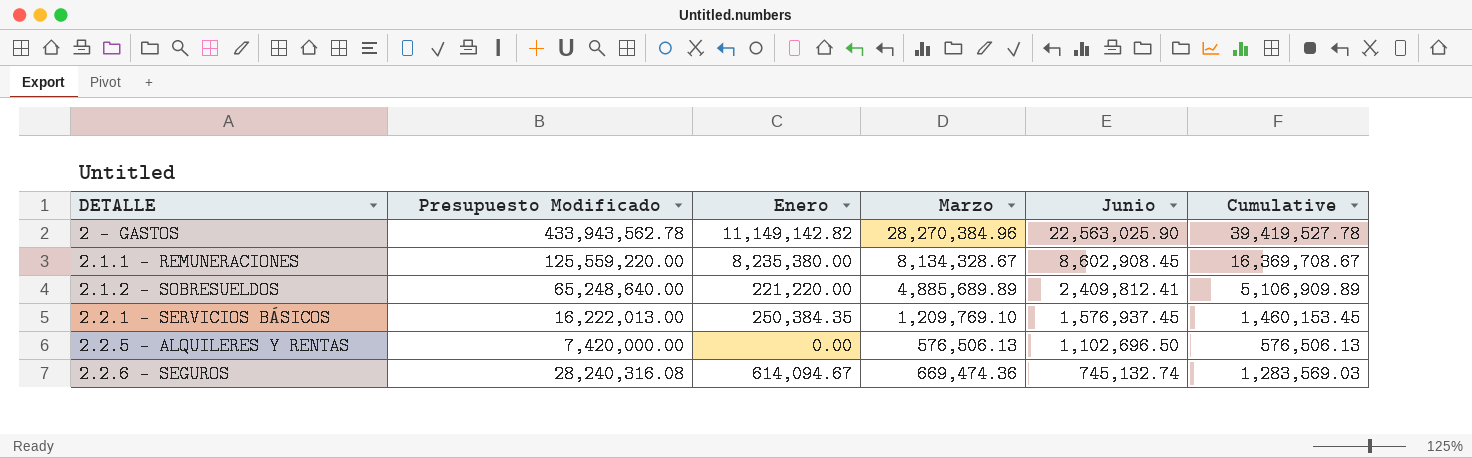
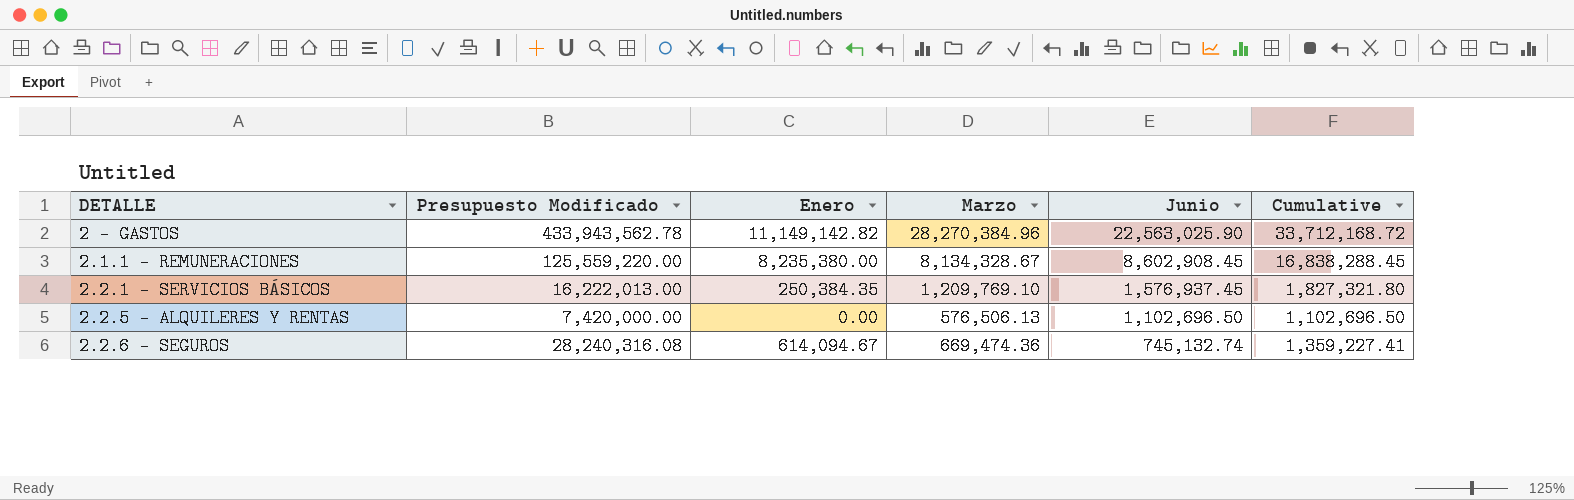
column Cumulative | formula: [Enero] + [Marzo] -> [Enero] + [Junio]
row 2.1.2 - SOBRESUELDOS: 65,248,640.00 | 221,220.00 | 4,885,689.89 | 2,409,812.41 | 5,106,909.89 -> none

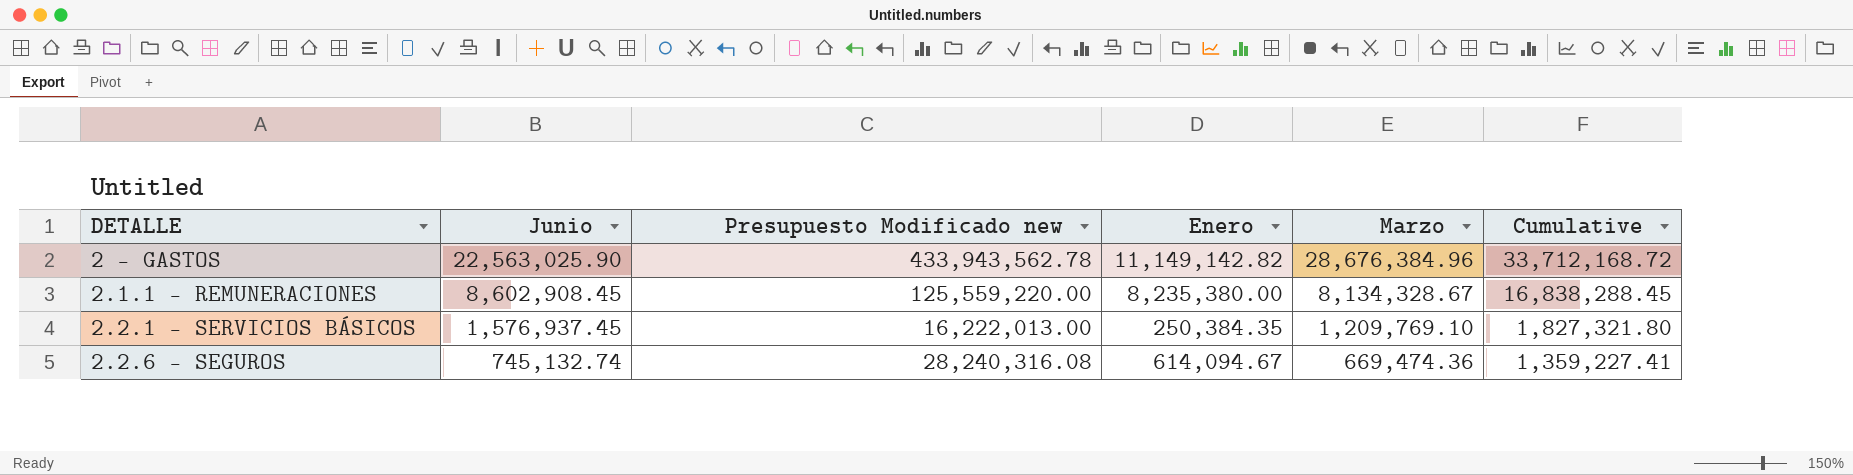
column Junio | position: 5 -> 2
column name: Presupuesto Modificado -> Presupuesto Modificado new
row 2.2.5 - ALQUILERES Y RENTAS: 7,420,000.00 | 0.00 | 576,506.13 | 1,102,696.50 | 1,102,696.50 -> none
2 - GASTOS | Marzo: 28,270,384.96 -> 28,676,384.96

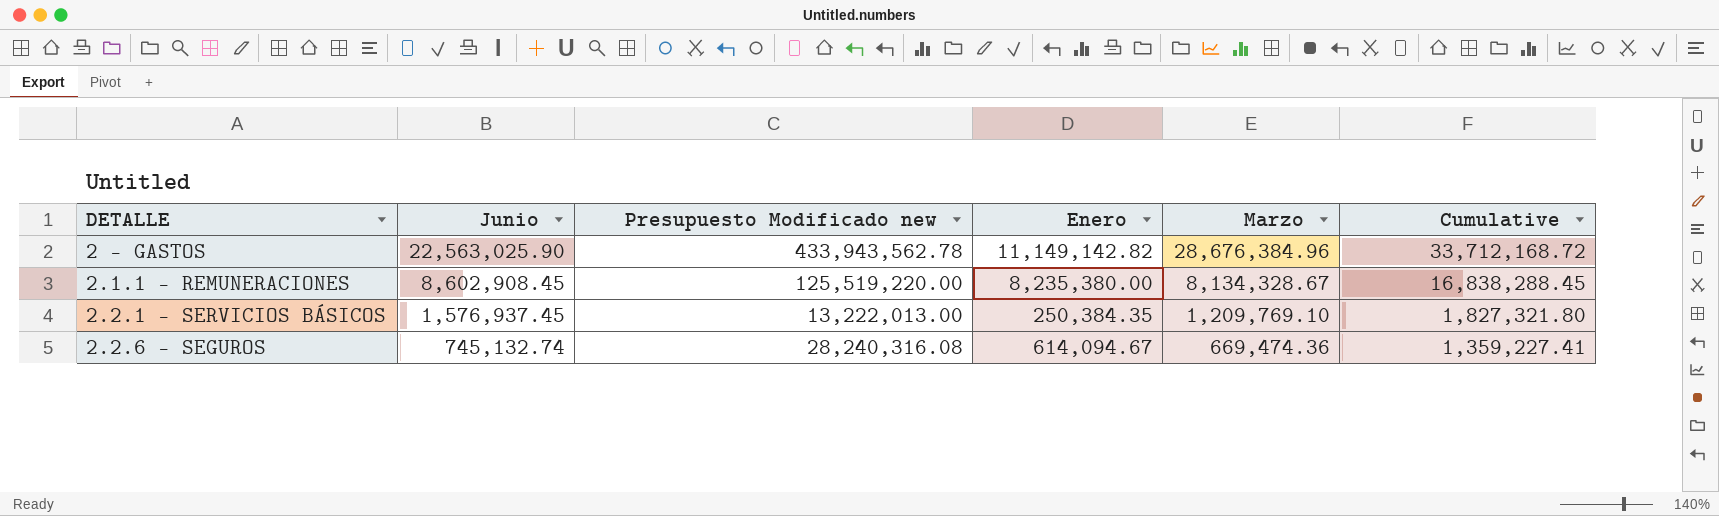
2.1.1 - REMUNERACIONES | Presupuesto Modificado new: 125,559,220.00 -> 125,519,220.00
2.2.1 - SERVICIOS BÁSICOS | Presupuesto Modificado new: 16,222,013.00 -> 13,222,013.00

